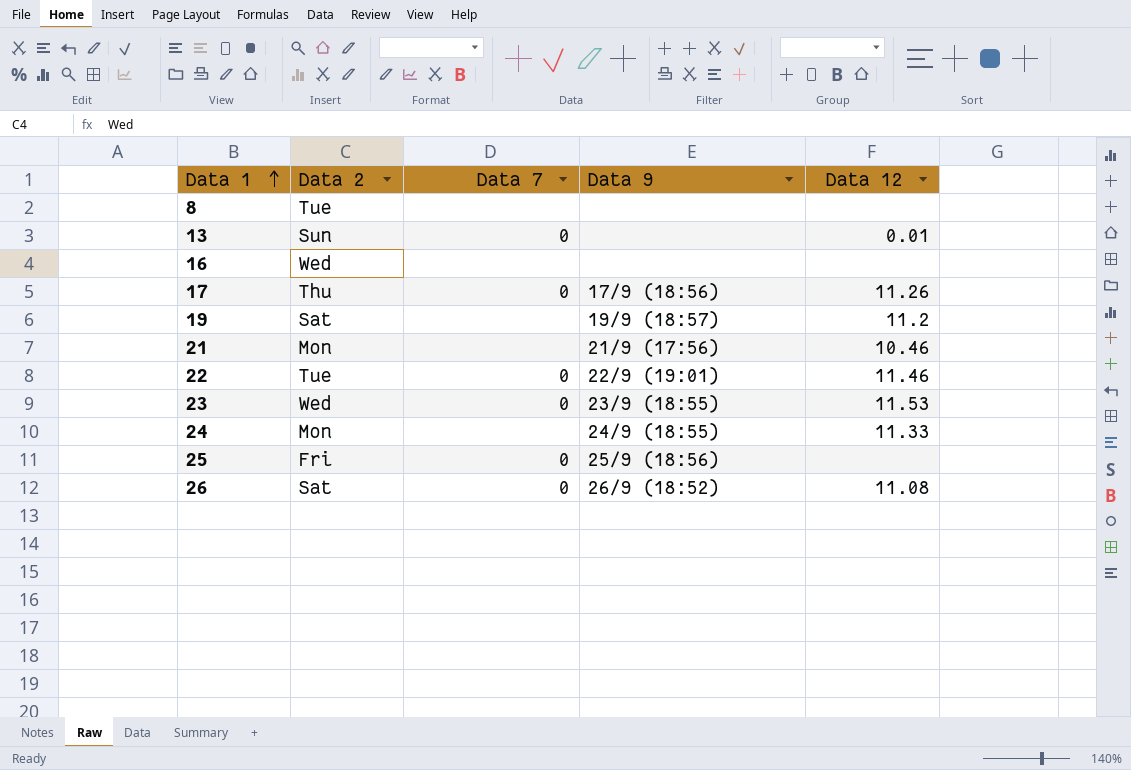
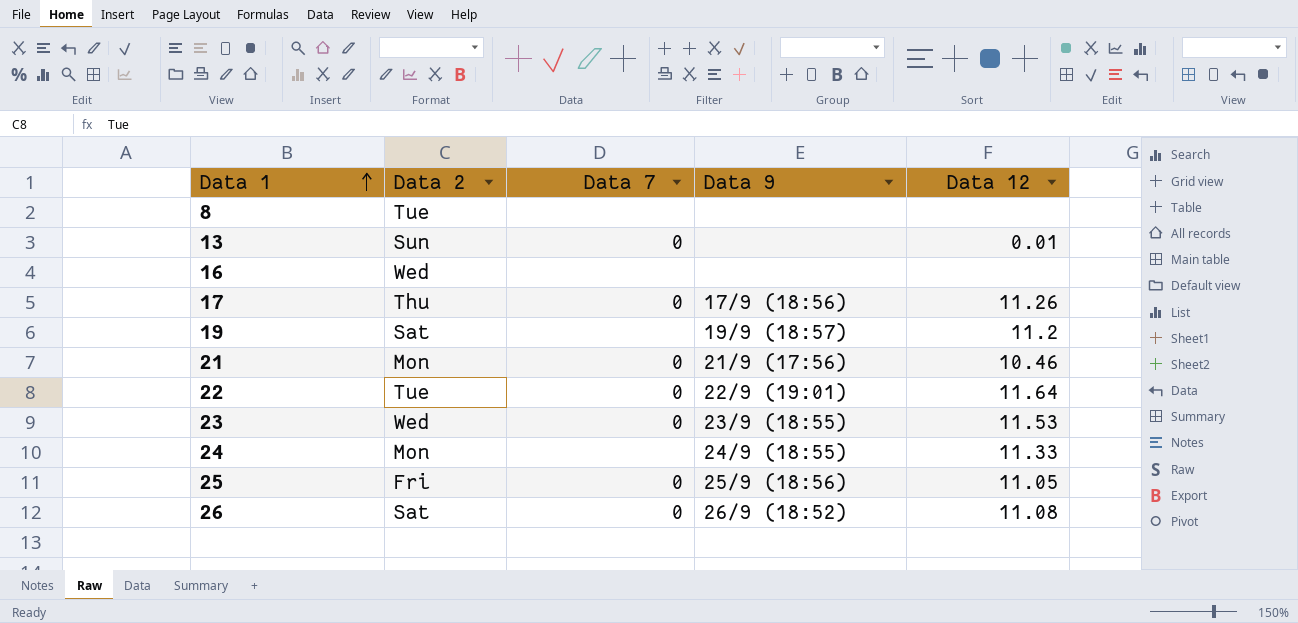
21 | Data 7: none -> 0
22 | Data 12: 11.46 -> 11.64
25 | Data 12: none -> 11.05

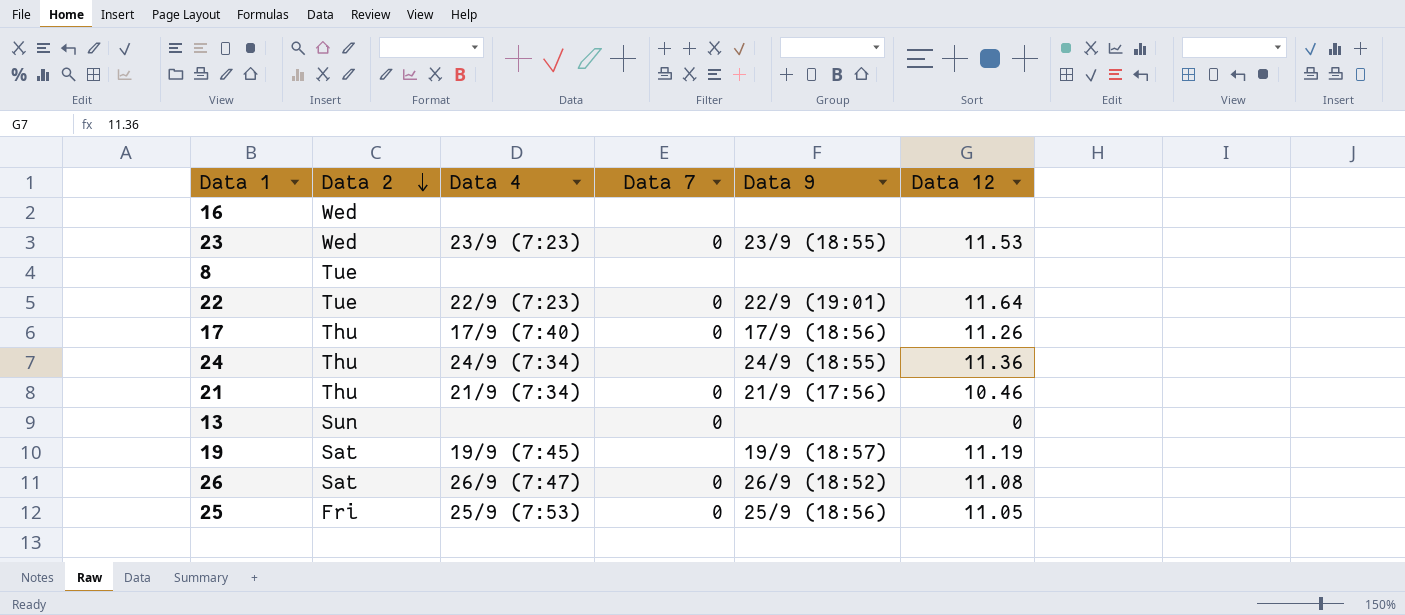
row order: Data 1 ascending -> Data 2 descending
column Data 4 | position: none -> 3
24 | Data 2: Mon -> Thu
24 | Data 12: 11.33 -> 11.36
21 | Data 2: Mon -> Thu
13 | Data 12: 0.01 -> 0
19 | Data 12: 11.2 -> 11.19

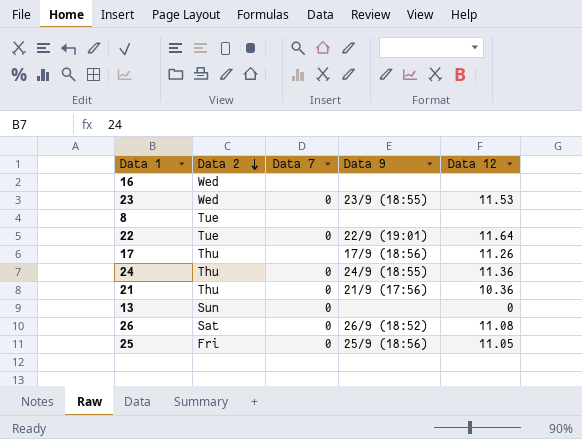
column Data 4 | position: 3 -> none
row 19: Sat | 19/9 (7:45) | none | 19/9 (18:57) | 11.19 -> none
17 | Data 7: 0 -> none
24 | Data 7: none -> 0
21 | Data 12: 10.46 -> 10.36

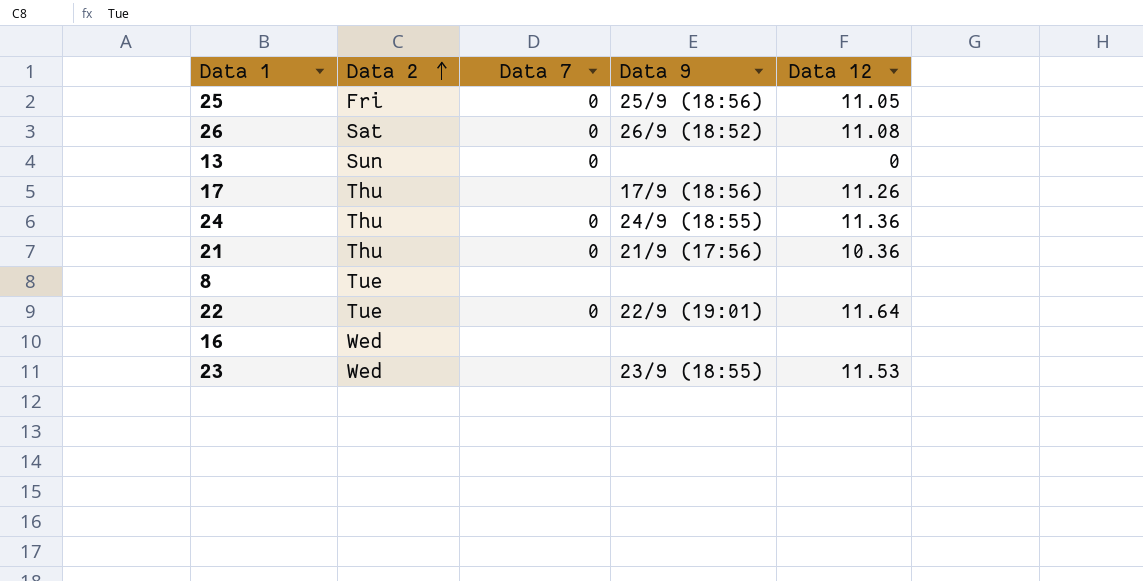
row order: Data 2 descending -> Data 2 ascending
23 | Data 7: 0 -> none

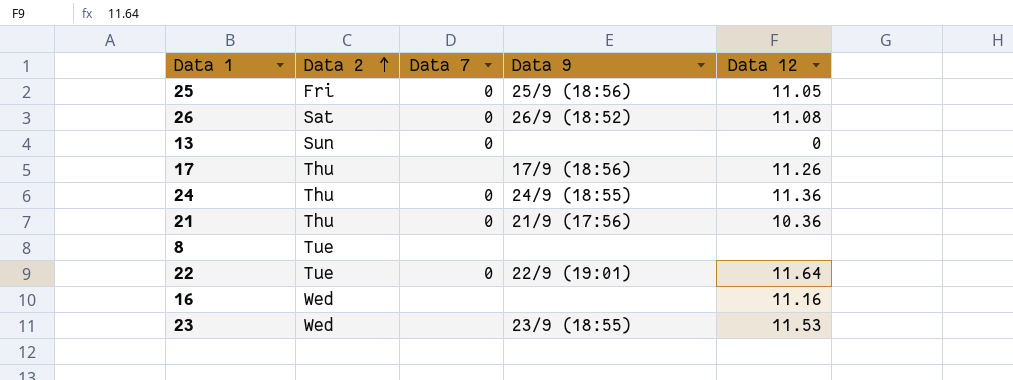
16 | Data 12: none -> 11.16

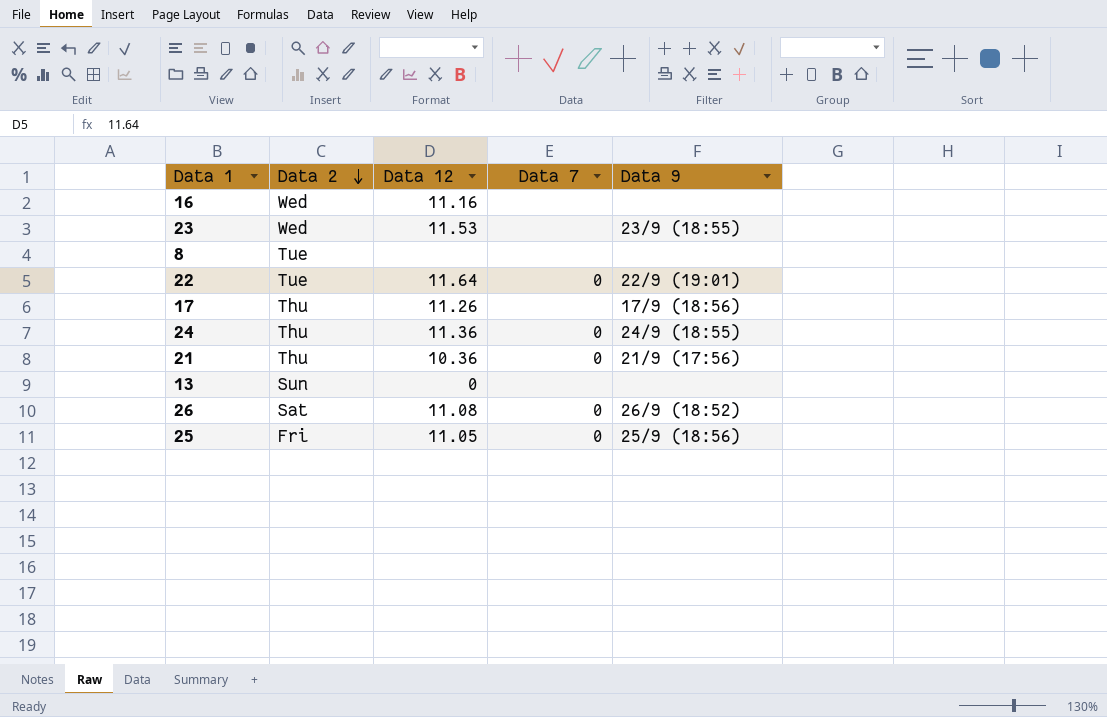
row order: Data 2 ascending -> Data 2 descending
column Data 12 | position: 5 -> 3
13 | Data 7: 0 -> none

